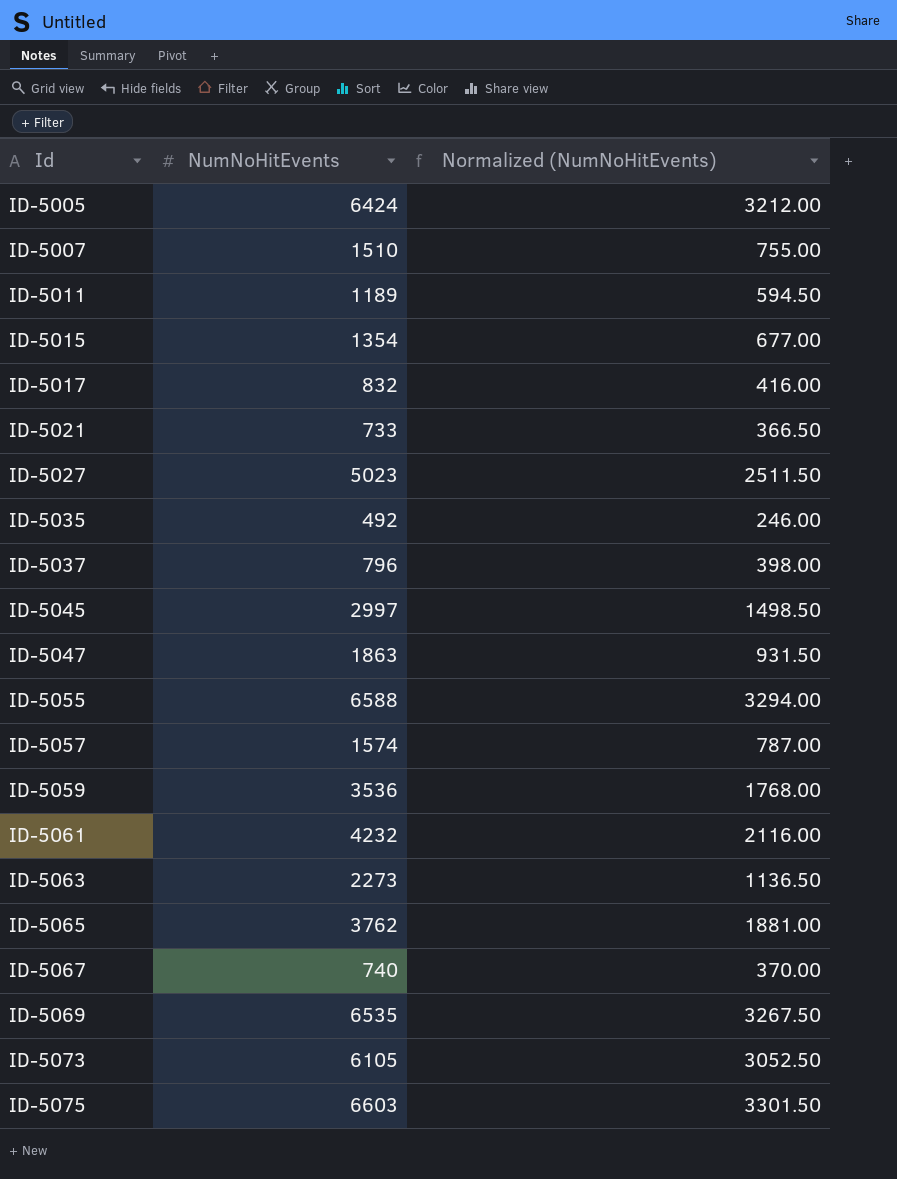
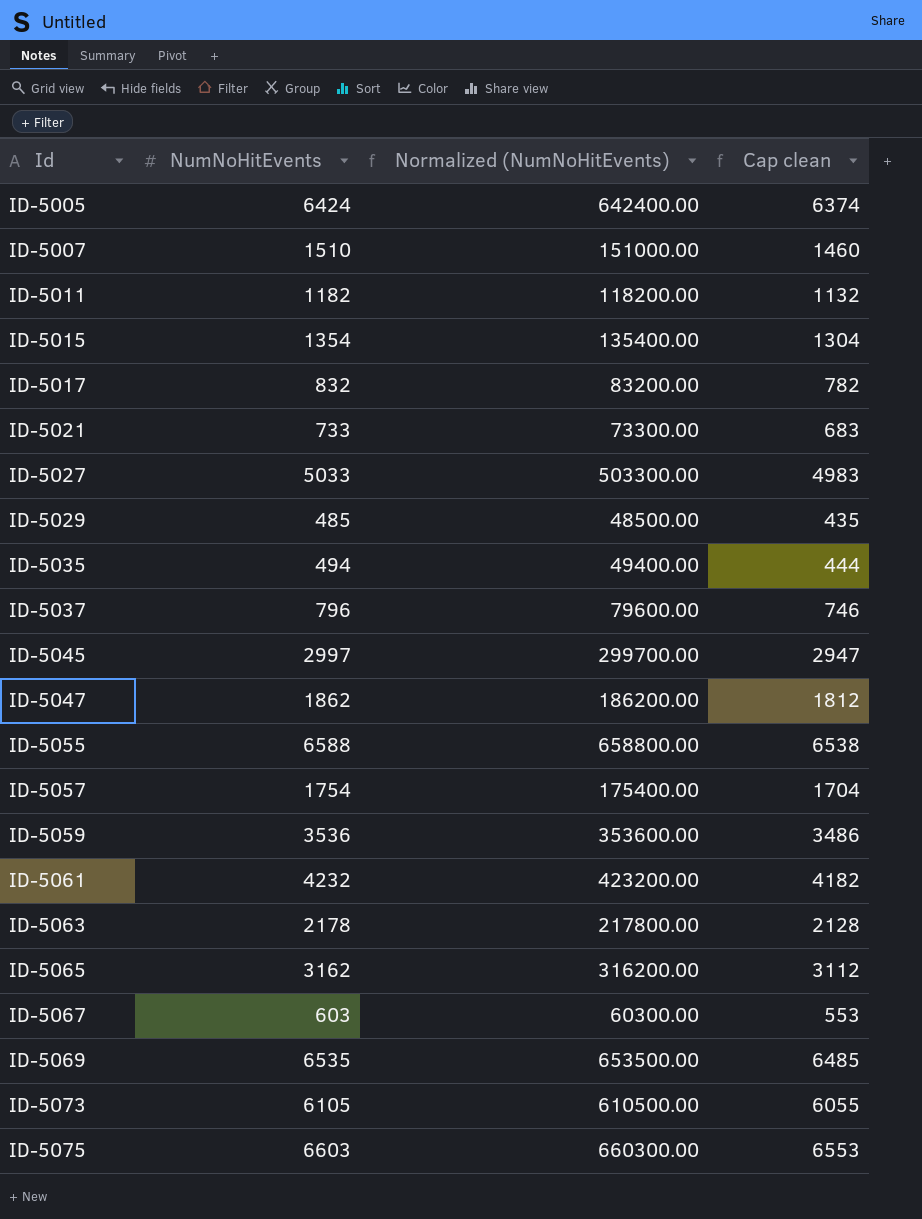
column Normalized (NumNoHitEvents) | formula: [NumNoHitEvents] * 0.5 -> [NumNoHitEvents] * 100
column Cap clean | formula: none -> [NumNoHitEvents] - 50
ID-5011 | NumNoHitEvents: 1189 -> 1182
ID-5027 | NumNoHitEvents: 5023 -> 5033
row ID-5029: none -> 485 | 48500.00 | 435
ID-5035 | NumNoHitEvents: 492 -> 494
ID-5047 | NumNoHitEvents: 1863 -> 1862
ID-5057 | NumNoHitEvents: 1574 -> 1754
ID-5063 | NumNoHitEvents: 2273 -> 2178
ID-5065 | NumNoHitEvents: 3762 -> 3162
ID-5067 | NumNoHitEvents: 740 -> 603

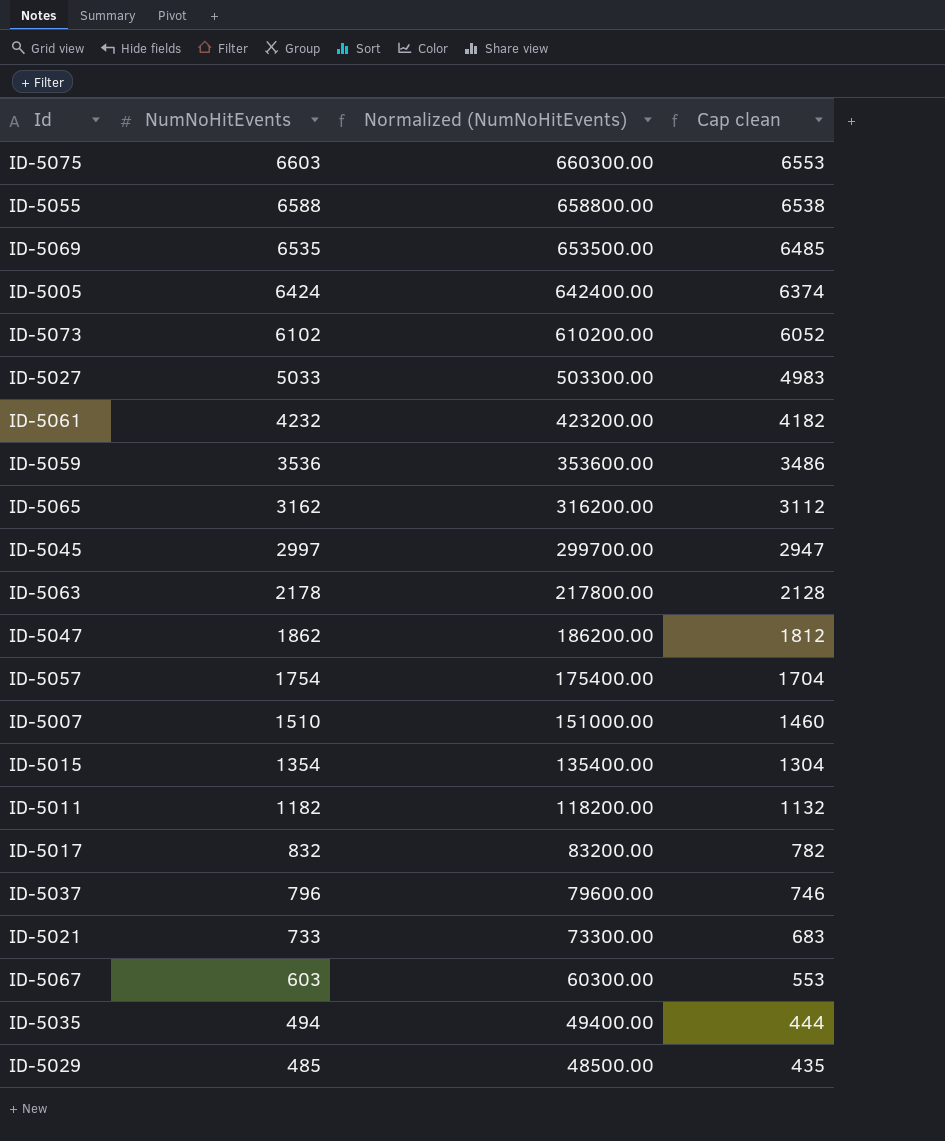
row order: Id ascending -> NumNoHitEvents descending
ID-5073 | NumNoHitEvents: 6105 -> 6102
ID-5073 | Normalized (NumNoHitEvents): 610500.00 -> 610200.00
ID-5073 | Cap clean: 6055 -> 6052

